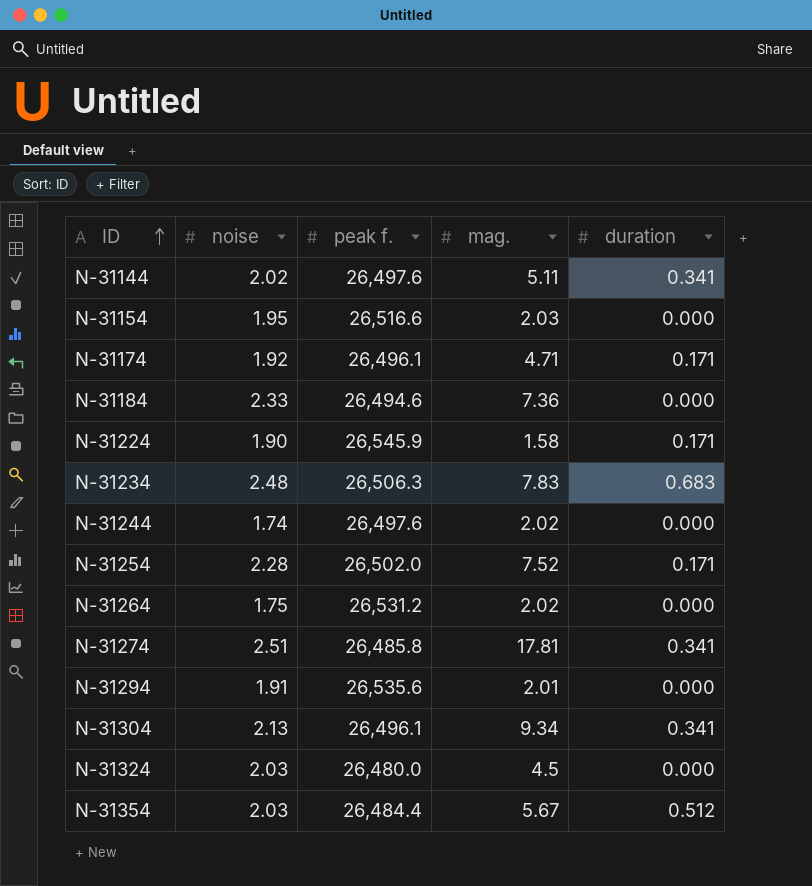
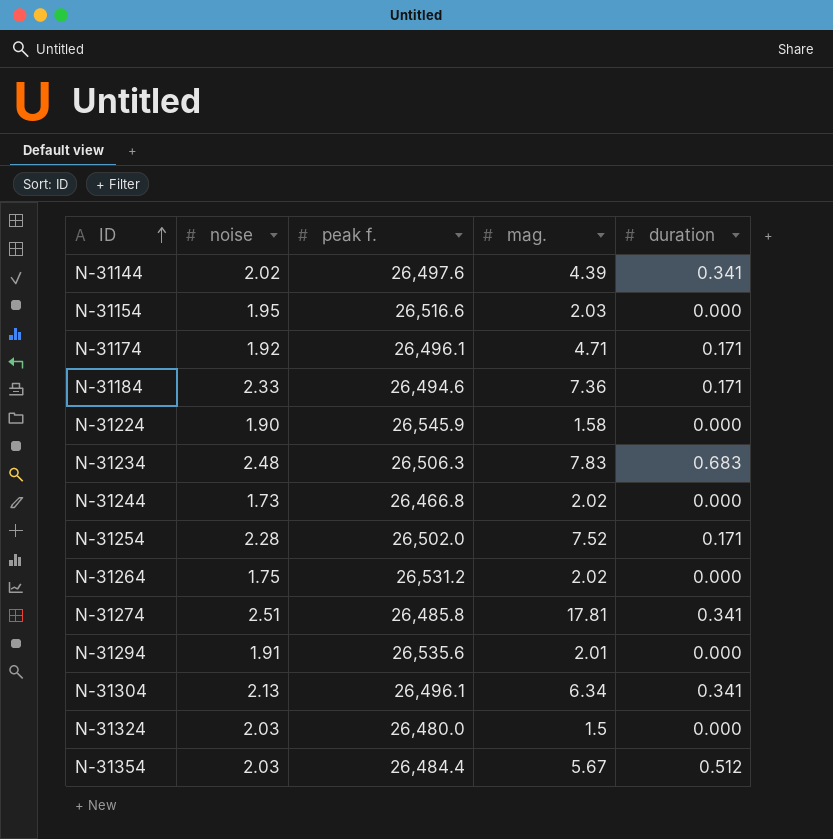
N-31144 | mag.: 5.11 -> 4.39
N-31184 | duration: 0.000 -> 0.171
N-31224 | duration: 0.171 -> 0.000
N-31244 | noise: 1.74 -> 1.73
N-31244 | peak f.: 26,497.6 -> 26,466.8
N-31304 | mag.: 9.34 -> 6.34
N-31324 | mag.: 4.5 -> 1.5

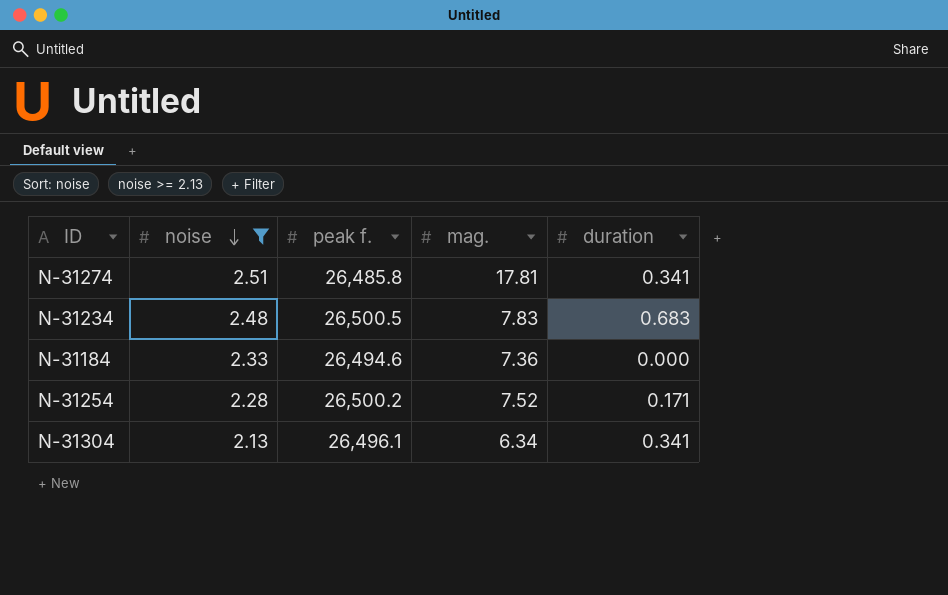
filter: none -> noise >= 2.13
row order: ID ascending -> noise descending
N-31234 | peak f.: 26,506.3 -> 26,500.5
N-31184 | duration: 0.171 -> 0.000
N-31254 | peak f.: 26,502.0 -> 26,500.2

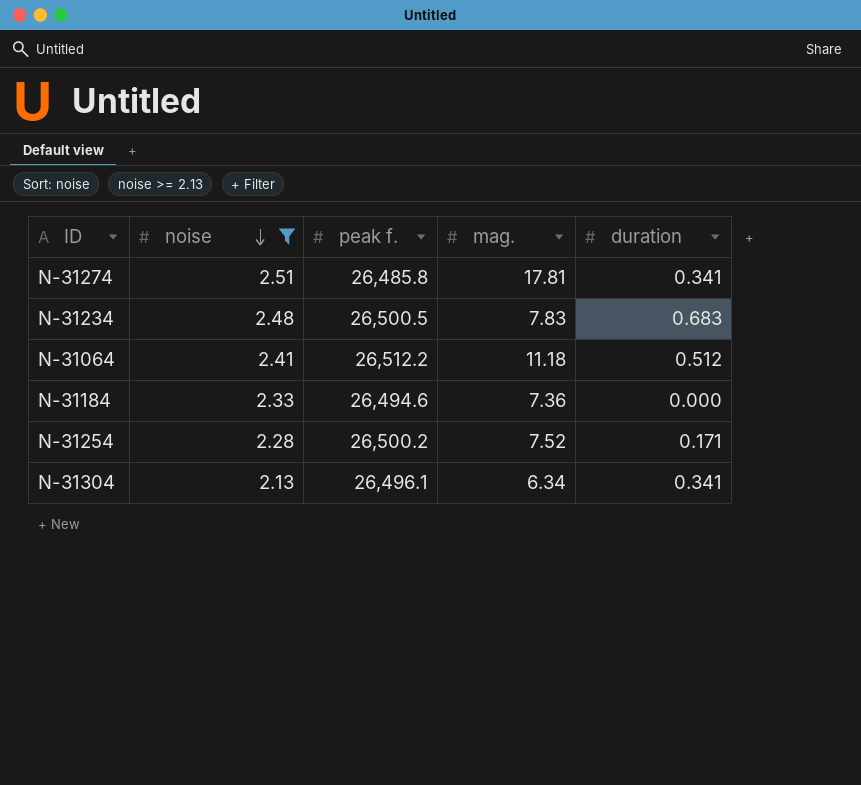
row N-31064: none -> 2.41 | 26,512.2 | 11.18 | 0.512

